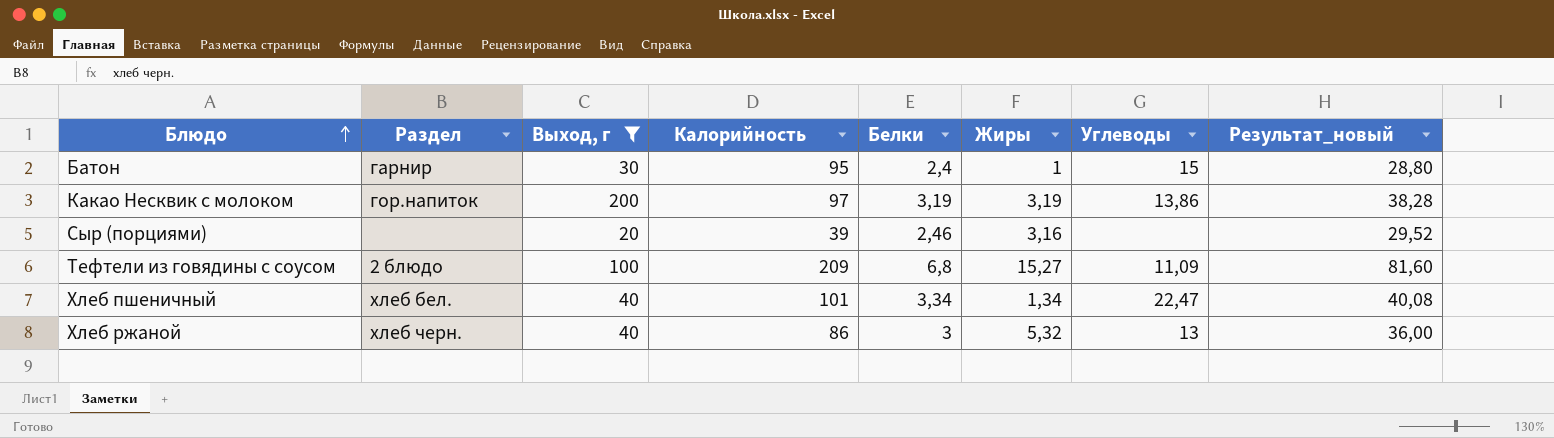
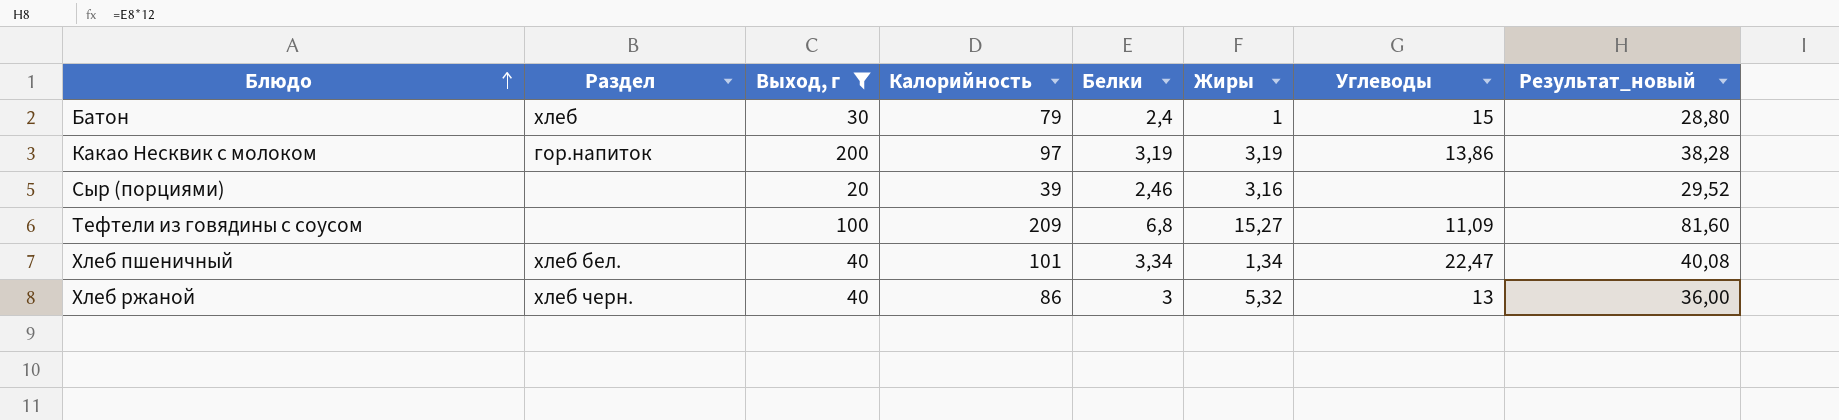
Батон | Раздел: гарнир -> хлеб
Батон | Калорийность: 95 -> 79
Тефтели из говядины с соусом | Раздел: 2 блюдо -> none

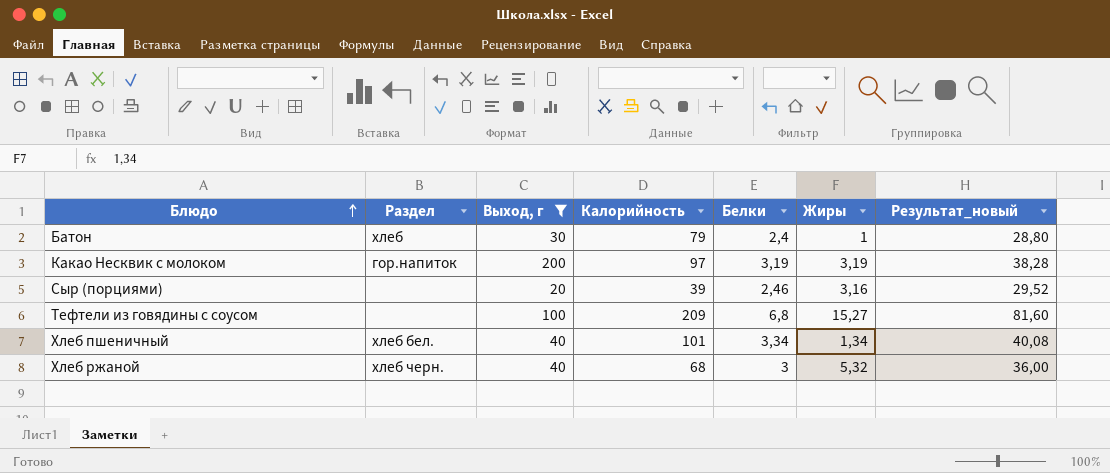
column Углеводы | position: 7 -> none
Хлеб ржаной | Калорийность: 86 -> 68

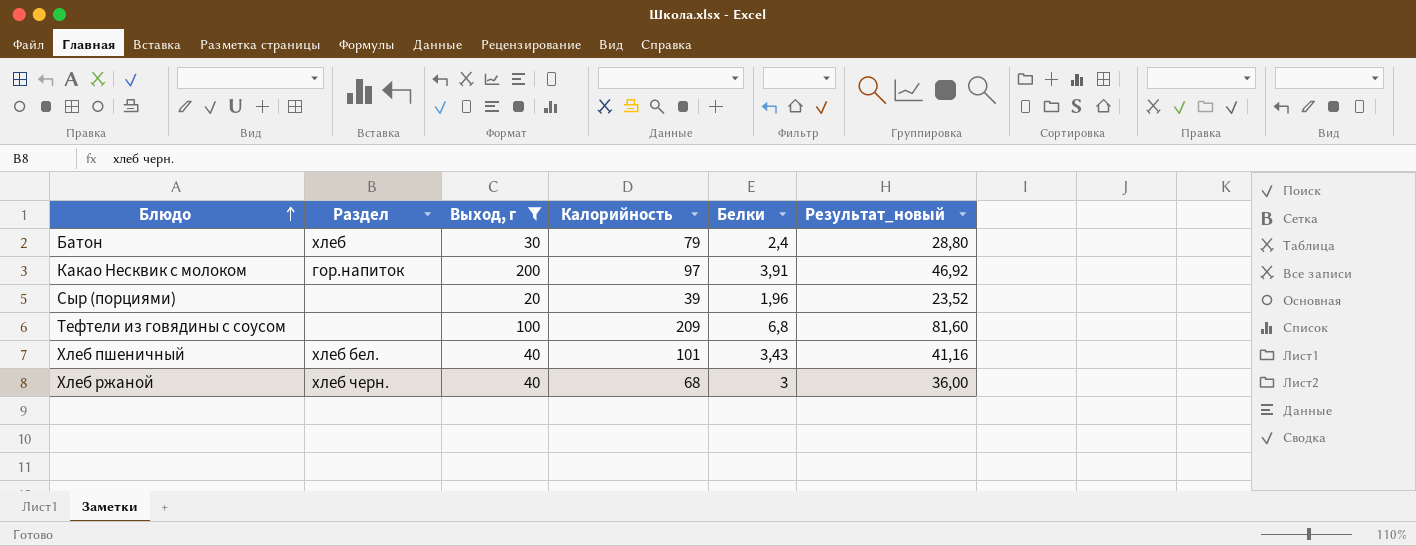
column Жиры | position: 6 -> none
Какао Несквик с молоком | Белки: 3,19 -> 3,91
Какао Несквик с молоком | Результат_новый: 38,28 -> 46,92
Сыр (порциями) | Белки: 2,46 -> 1,96
Сыр (порциями) | Результат_новый: 29,52 -> 23,52
Хлеб пшеничный | Белки: 3,34 -> 3,43
Хлеб пшеничный | Результат_новый: 40,08 -> 41,16

